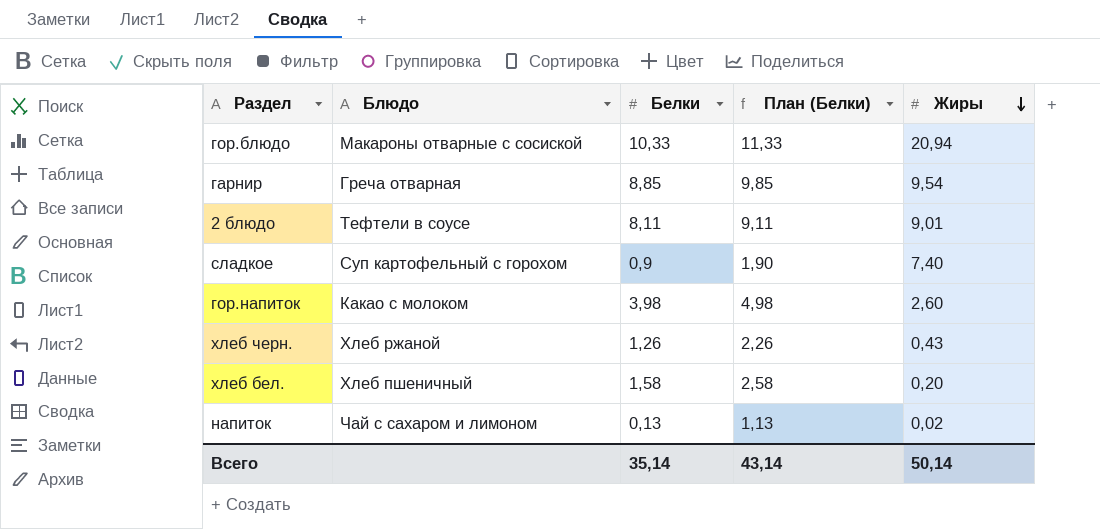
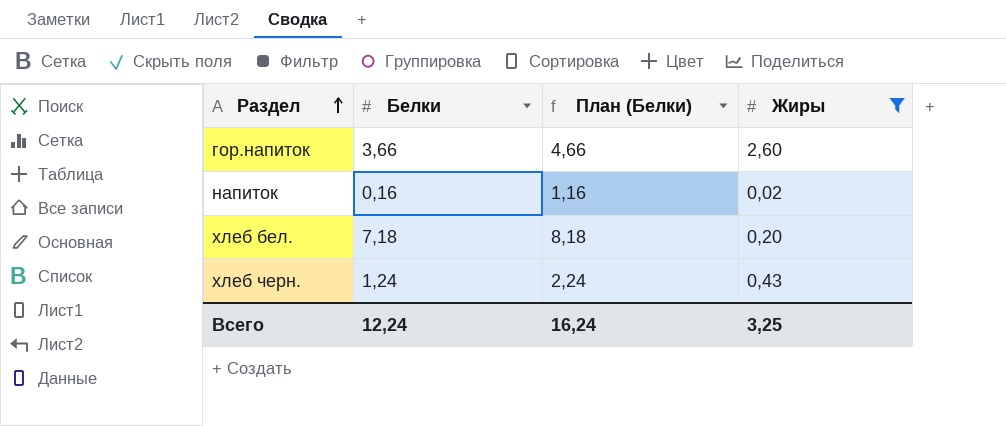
filter: none -> Жиры <= 2,60
row order: Жиры descending -> Раздел ascending
column Блюдо | position: 2 -> none
гор.напиток | Белки: 3,98 -> 3,66
гор.напиток | План (Белки): 4,98 -> 4,66
напиток | Белки: 0,13 -> 0,16
напиток | План (Белки): 1,13 -> 1,16
хлеб бел. | Белки: 1,58 -> 7,18
хлеб бел. | План (Белки): 2,58 -> 8,18
хлеб черн. | Белки: 1,26 -> 1,24
хлеб черн. | План (Белки): 2,26 -> 2,24
Всего | Белки: 35,14 -> 12,24
Всего | План (Белки): 43,14 -> 16,24
Всего | Жиры: 50,14 -> 3,25

